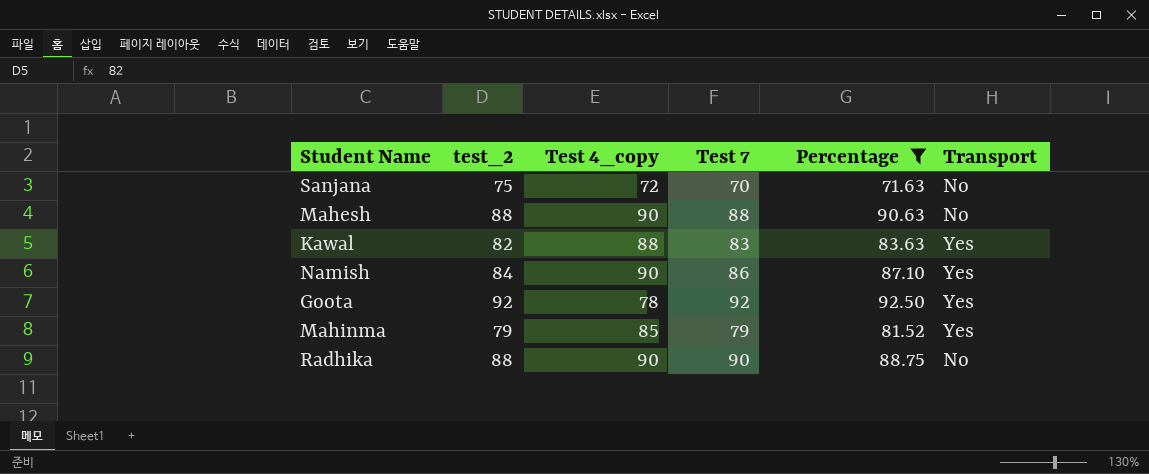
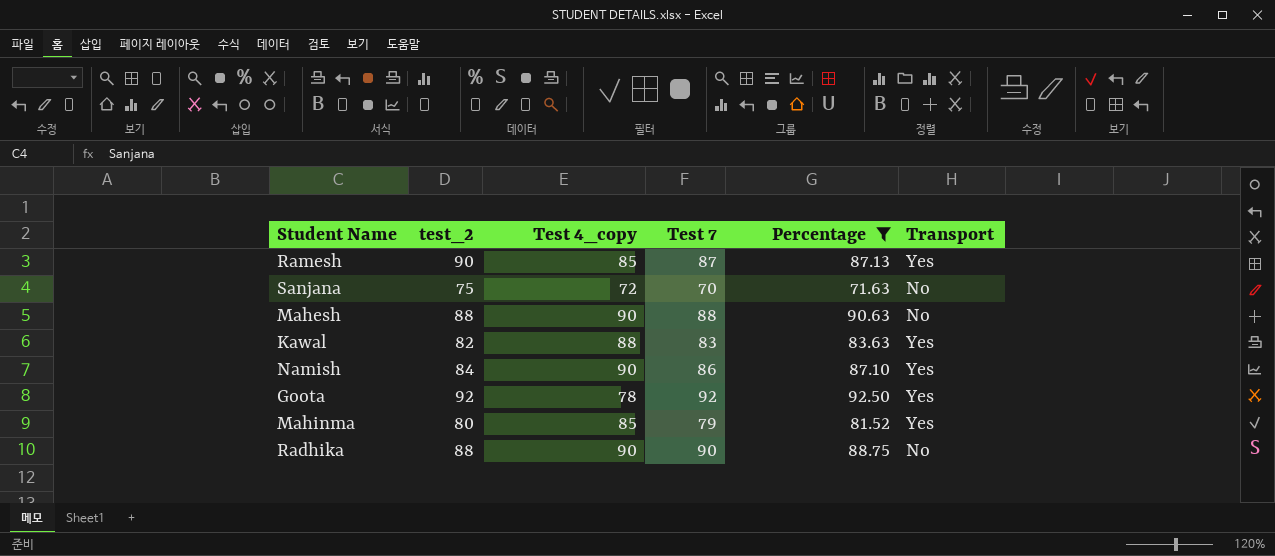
row Ramesh: none -> 90 | 85 | 87 | 87.13 | Yes
Mahinma | test_2: 79 -> 80

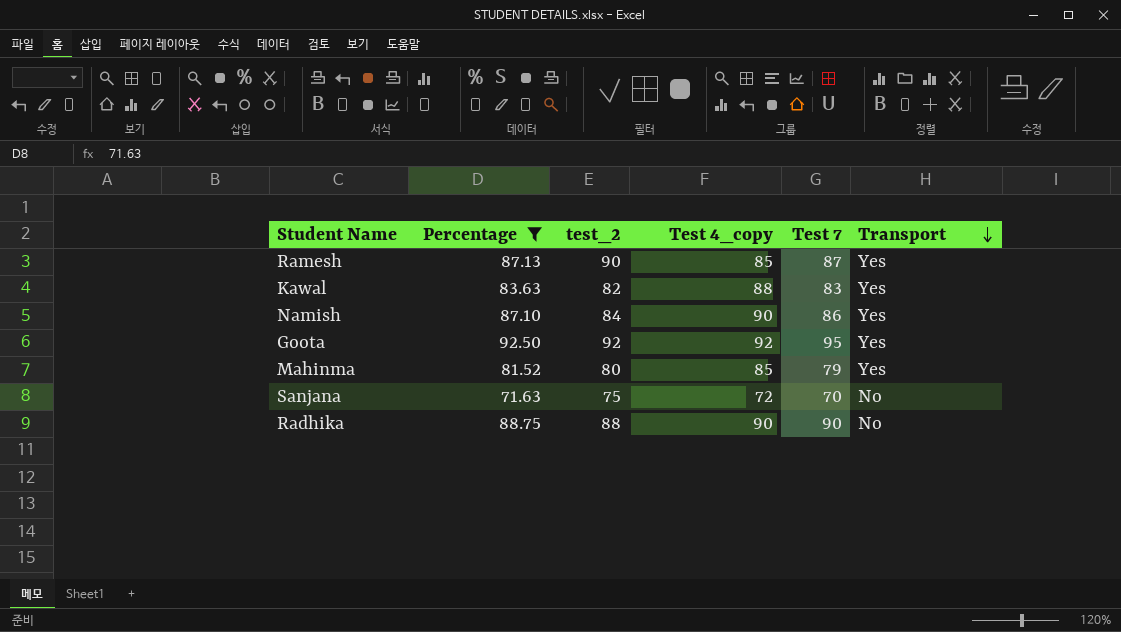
row order: none -> Transport descending
column Percentage | position: 5 -> 2
row Mahesh: 88 | 90 | 88 | 90.63 | No -> none
Goota | Test 4_copy: 78 -> 92
Goota | Test 7: 92 -> 95

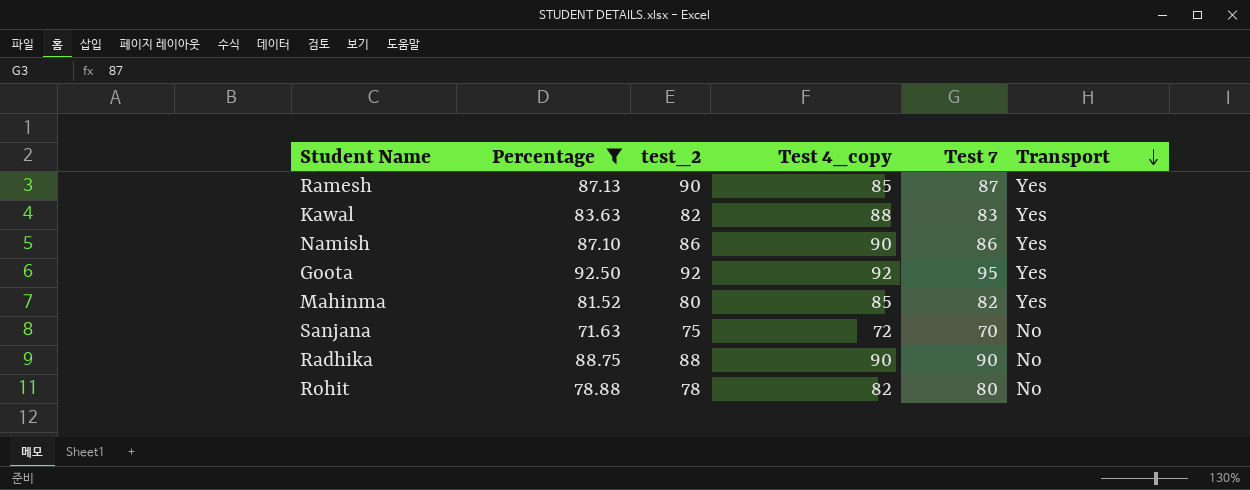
Namish | test_2: 84 -> 86
Mahinma | Test 7: 79 -> 82
row Rohit: none -> 78.88 | 78 | 82 | 80 | No

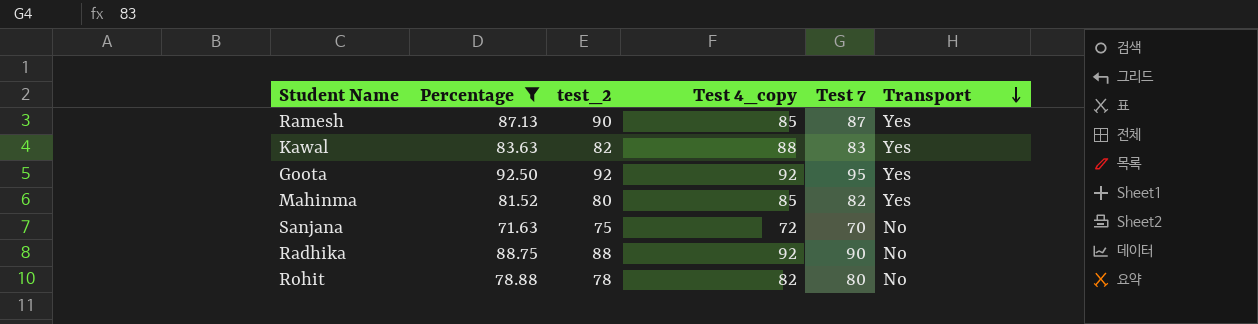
row Namish: 87.10 | 86 | 90 | 86 | Yes -> none
Radhika | Test 4_copy: 90 -> 92

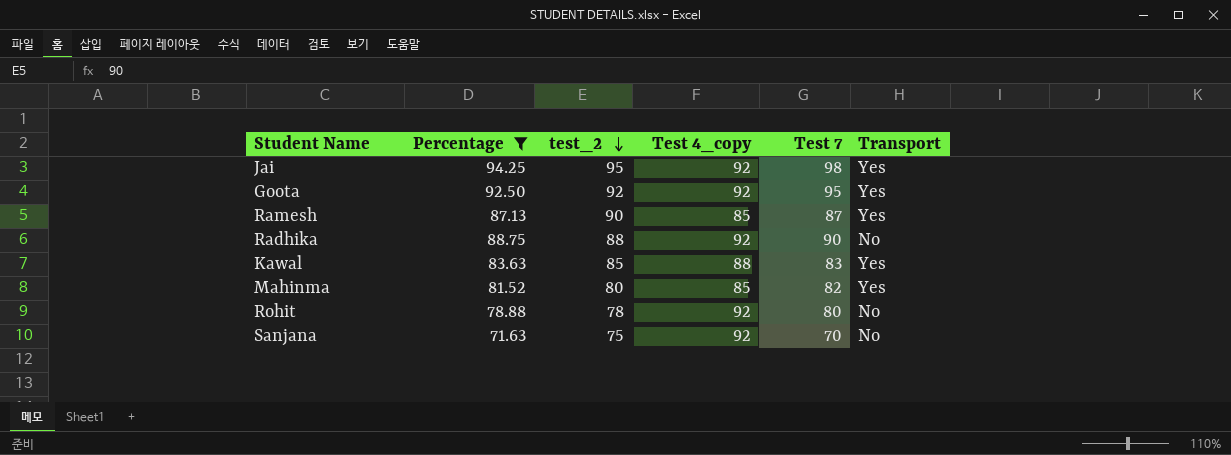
row order: Transport descending -> test_2 descending
row Jai: none -> 94.25 | 95 | 92 | 98 | Yes
Kawal | test_2: 82 -> 85
Rohit | Test 4_copy: 82 -> 92
Sanjana | Test 4_copy: 72 -> 92

